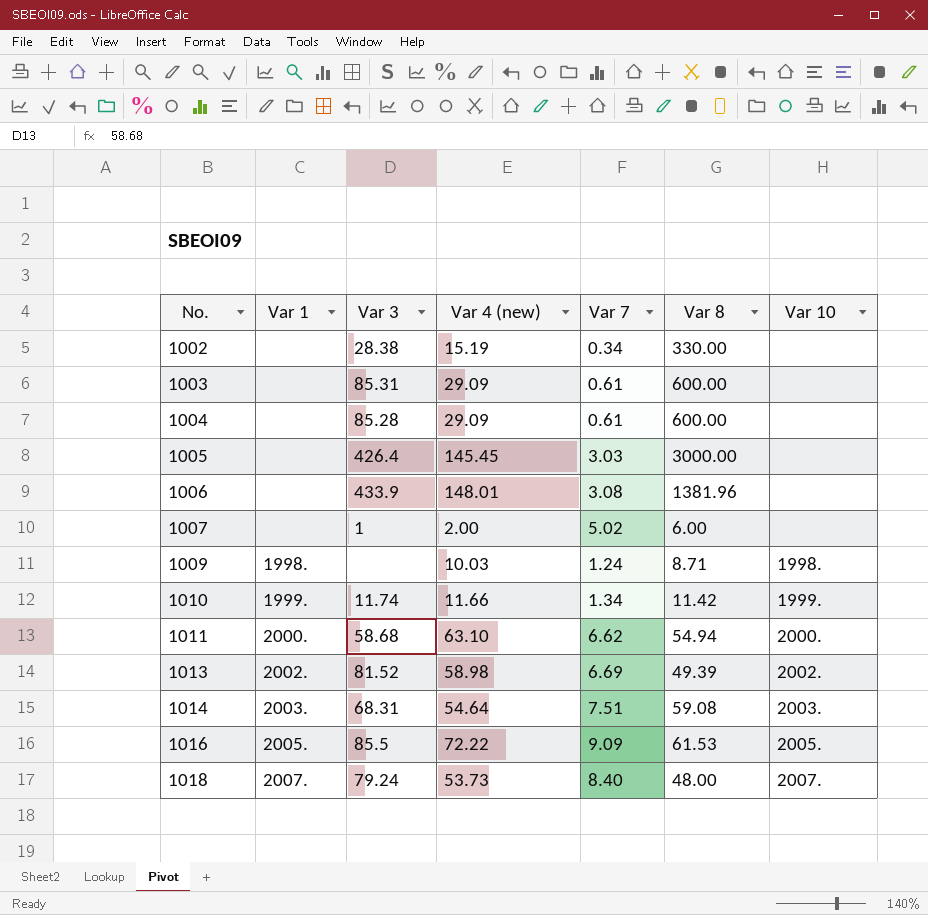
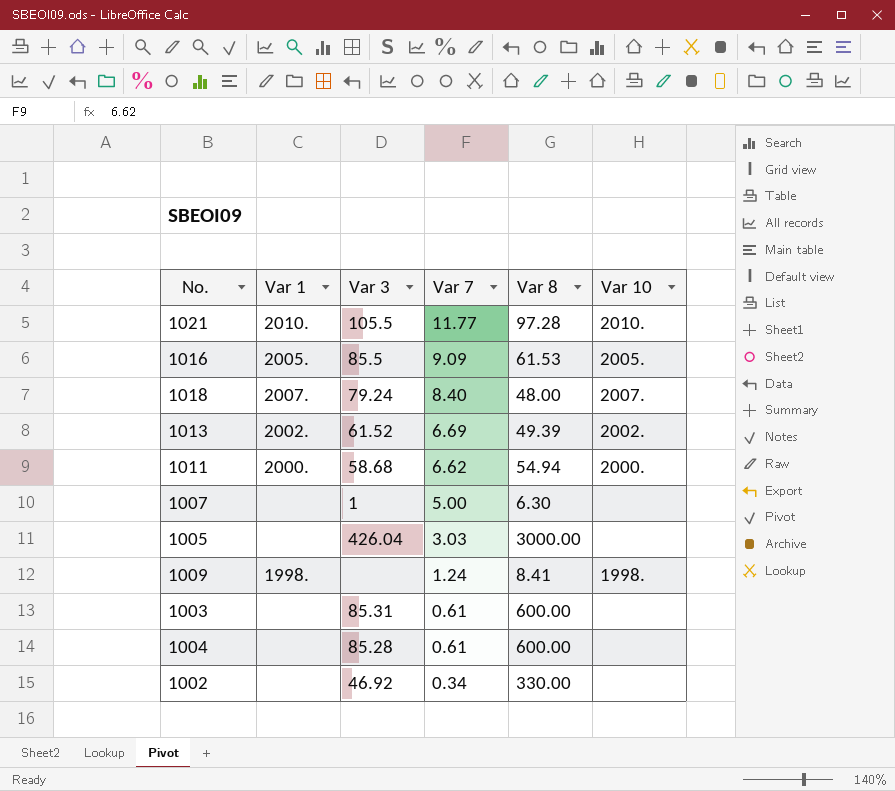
row order: No. ascending -> Var 7 descending
column Var 4 (new) | position: 4 -> none
row 1006: none | 433.9 | 148.01 | 3.08 | 1381.96 | none -> none
row 1010: 1999. | 11.74 | 11.66 | 1.34 | 11.42 | 1999. -> none
row 1014: 2003. | 68.31 | 54.64 | 7.51 | 59.08 | 2003. -> none
row 1021: none -> 2010. | 105.5 | 11.77 | 97.28 | 2010.
1013 | Var 3: 81.52 -> 61.52
1007 | Var 7: 5.02 -> 5.00
1007 | Var 8: 6.00 -> 6.30
1005 | Var 3: 426.4 -> 426.04
1009 | Var 8: 8.71 -> 8.41
1002 | Var 3: 28.38 -> 46.92

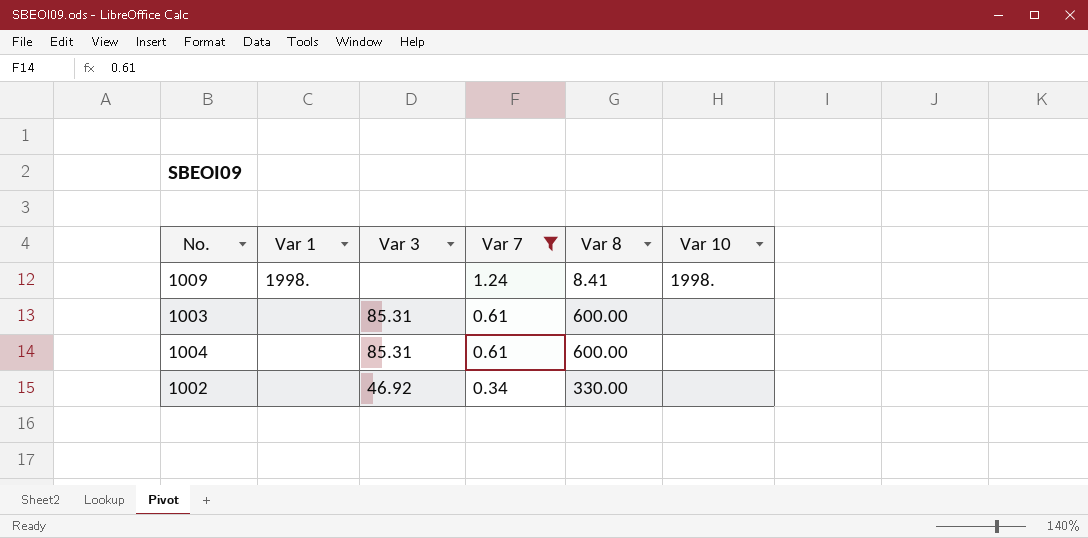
filter: none -> Var 7 <= 1.24
1004 | Var 3: 85.28 -> 85.31

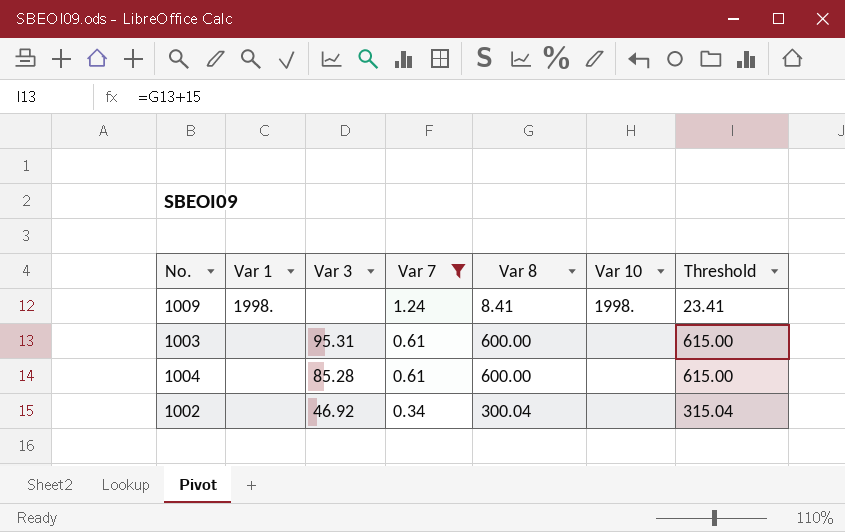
column Threshold | formula: none -> [Var 8] + 15
1003 | Var 3: 85.31 -> 95.31
1004 | Var 3: 85.31 -> 85.28
1002 | Var 8: 330.00 -> 300.04

